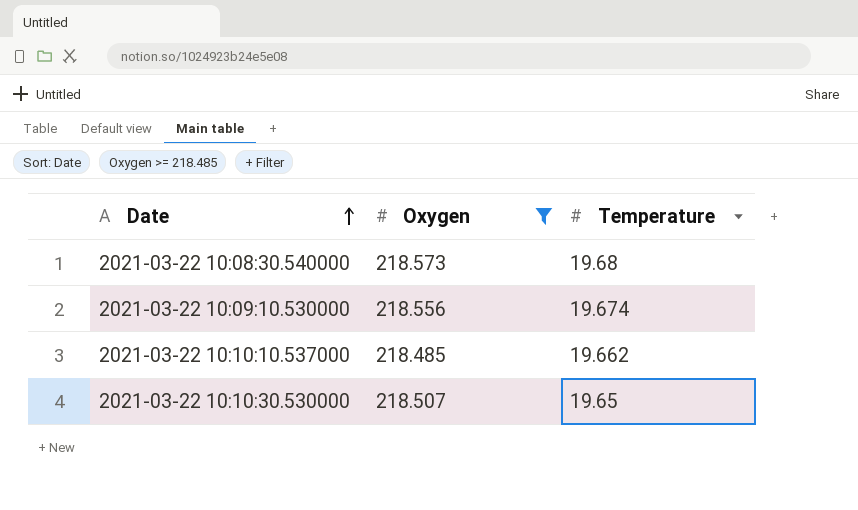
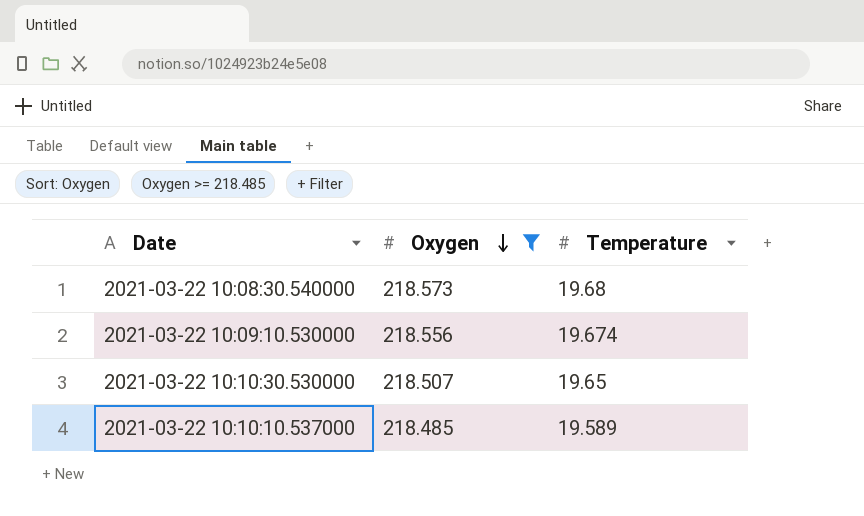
row order: Date ascending -> Oxygen descending
2021-03-22 10:10:10.537000 | Temperature: 19.662 -> 19.589

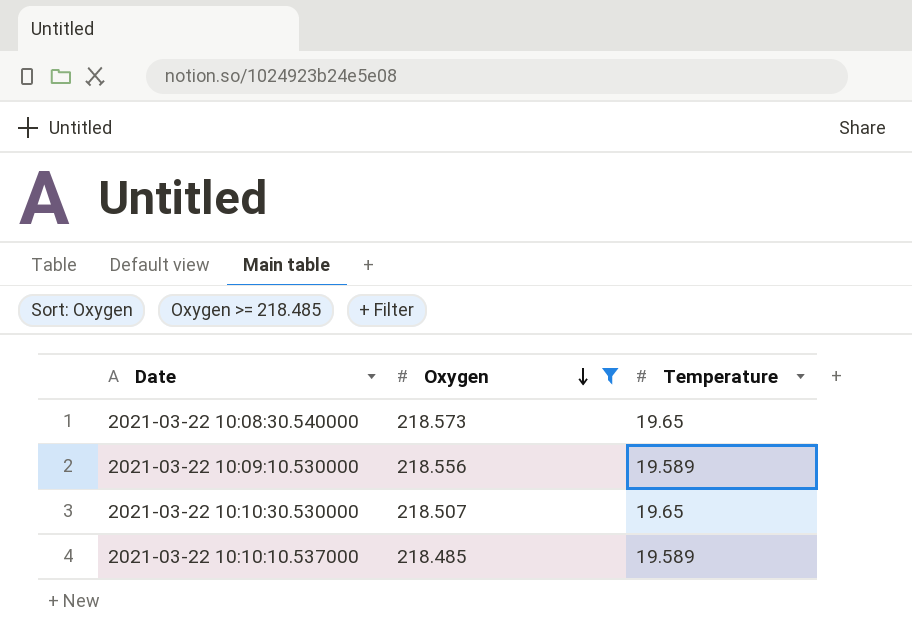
2021-03-22 10:08:30.540000 | Temperature: 19.68 -> 19.65
2021-03-22 10:09:10.530000 | Temperature: 19.674 -> 19.589

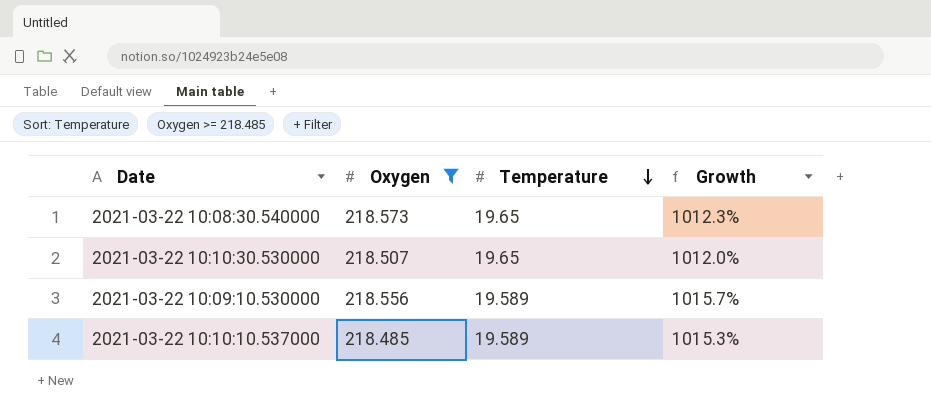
row order: Oxygen descending -> Temperature descending
column Growth | formula: none -> ([Oxygen] - [Temperature]) / [Temperature]

